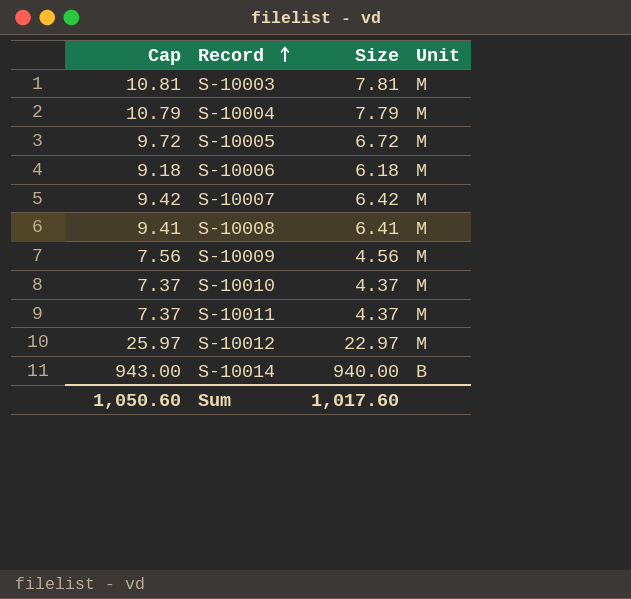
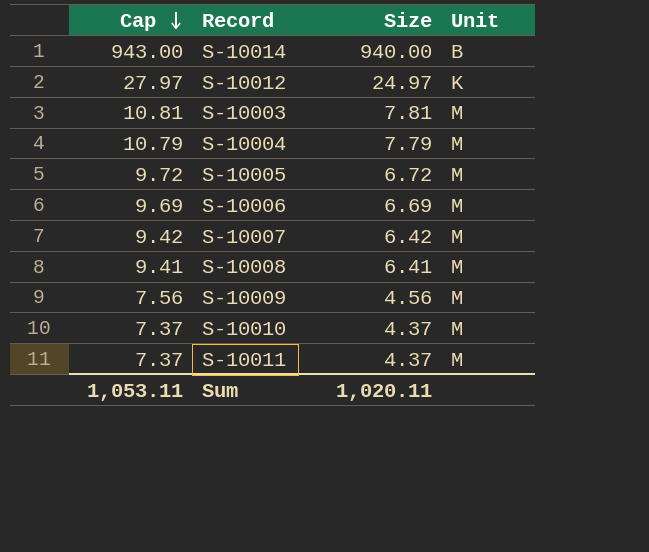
row order: Record ascending -> Cap descending
S-10012 | Cap: 25.97 -> 27.97
S-10012 | Size: 22.97 -> 24.97
S-10012 | Unit: M -> K
S-10006 | Cap: 9.18 -> 9.69
S-10006 | Size: 6.18 -> 6.69
Sum | Cap: 1,050.60 -> 1,053.11
Sum | Size: 1,017.60 -> 1,020.11

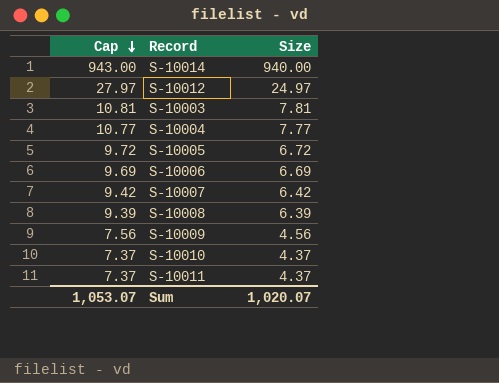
column Unit | position: 4 -> none
S-10004 | Cap: 10.79 -> 10.77
S-10004 | Size: 7.79 -> 7.77
S-10008 | Cap: 9.41 -> 9.39
S-10008 | Size: 6.41 -> 6.39
Sum | Cap: 1,053.11 -> 1,053.07
Sum | Size: 1,020.11 -> 1,020.07

